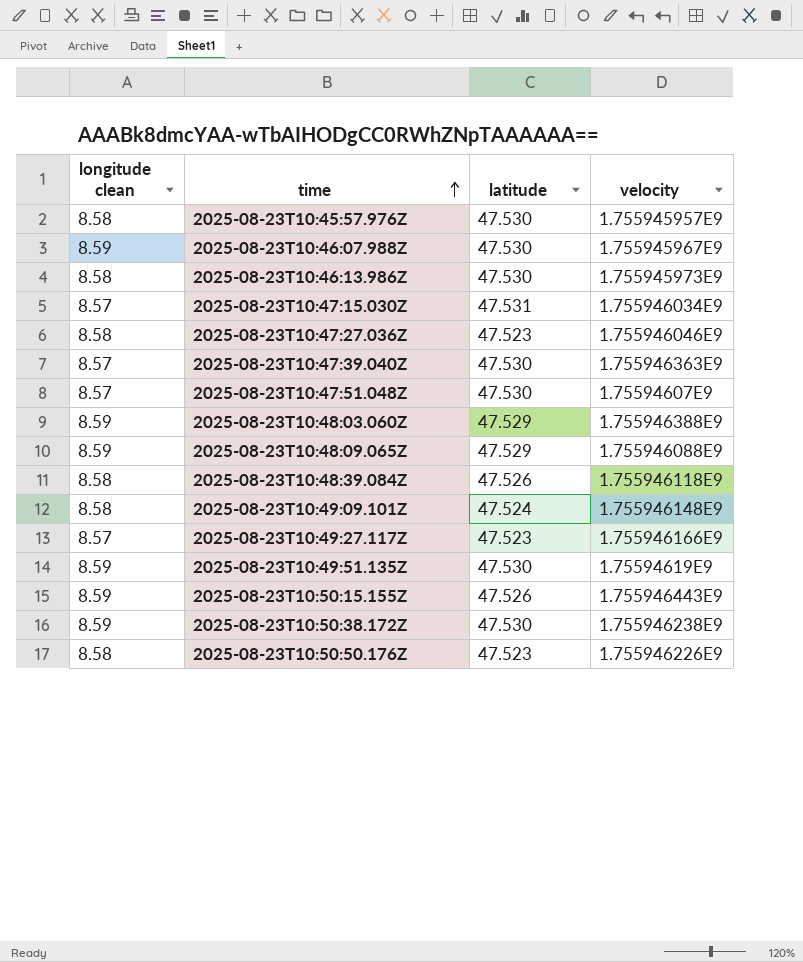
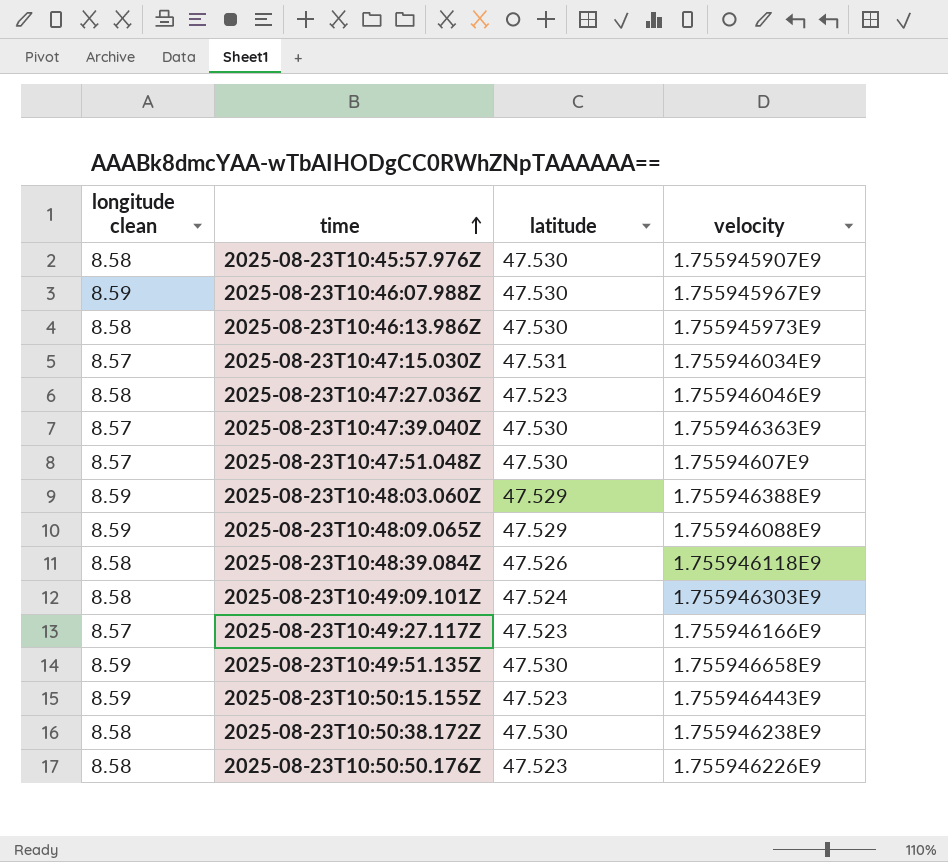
2025-08-23T10:45:57.976Z | velocity: 1.755945957E9 -> 1.755945907E9
2025-08-23T10:49:09.101Z | velocity: 1.755946148E9 -> 1.755946303E9
2025-08-23T10:49:51.135Z | velocity: 1.75594619E9 -> 1.755946658E9
2025-08-23T10:50:15.155Z | latitude: 47.526 -> 47.523
2025-08-23T10:50:38.172Z | longitude clean: 8.59 -> 8.58

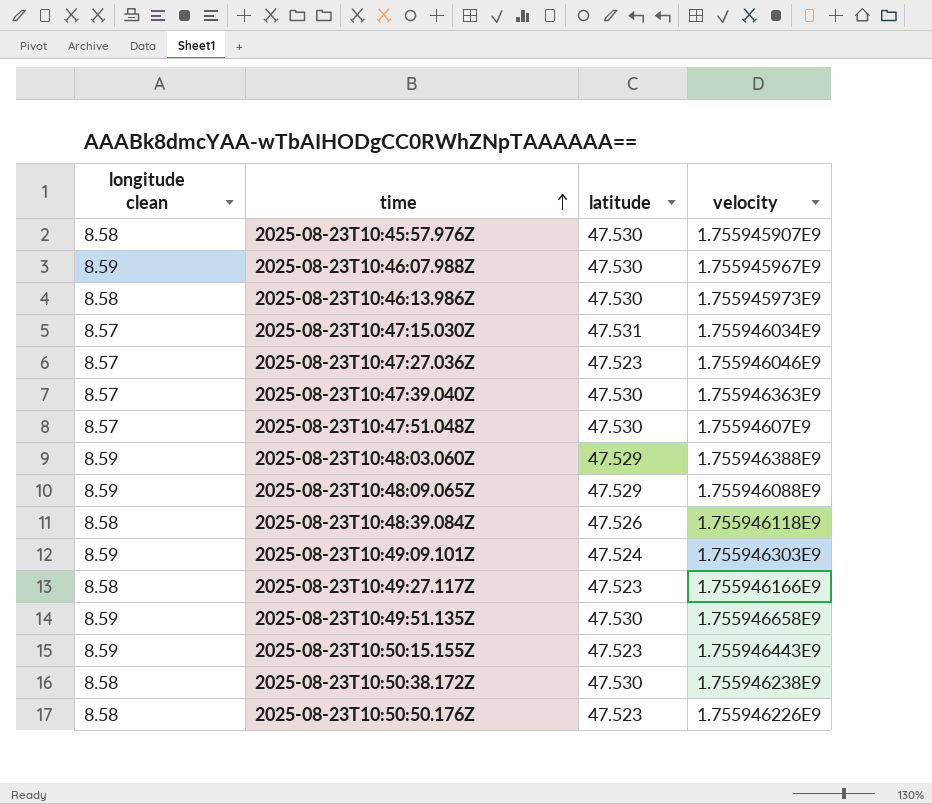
2025-08-23T10:47:27.036Z | longitude clean: 8.58 -> 8.57
2025-08-23T10:49:09.101Z | longitude clean: 8.58 -> 8.59
2025-08-23T10:49:27.117Z | longitude clean: 8.57 -> 8.58

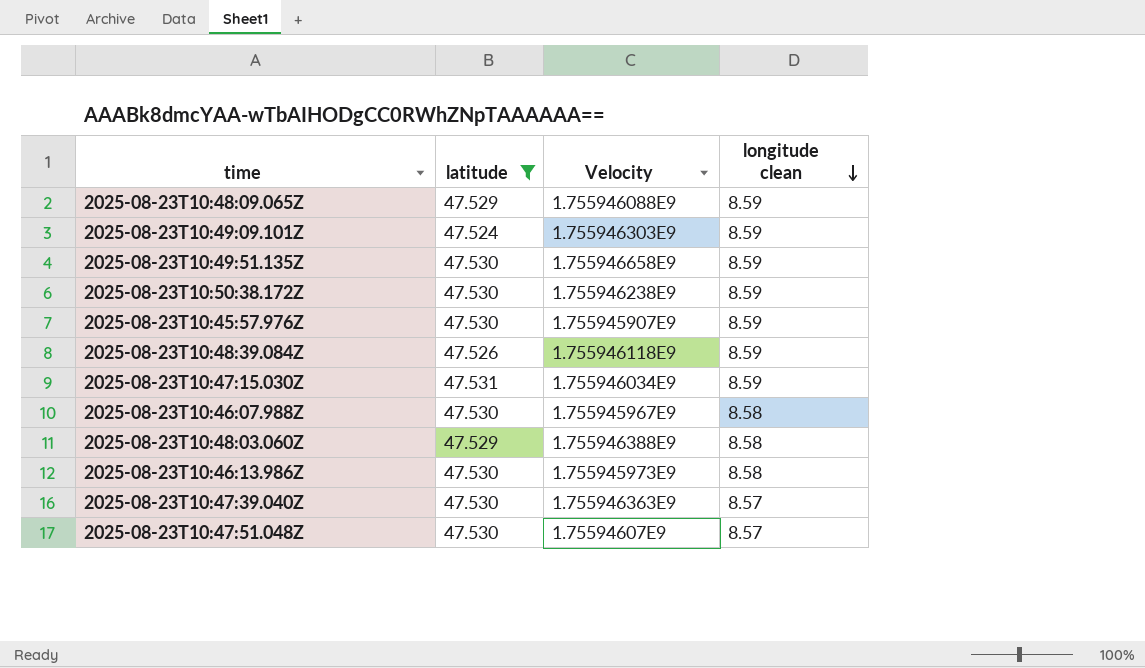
filter: none -> latitude != 47.523
row order: time ascending -> longitude clean descending
column name: velocity -> Velocity
column longitude clean | position: 1 -> 4
2025-08-23T10:50:38.172Z | longitude clean: 8.58 -> 8.59
2025-08-23T10:45:57.976Z | longitude clean: 8.58 -> 8.59
2025-08-23T10:48:39.084Z | longitude clean: 8.58 -> 8.59
2025-08-23T10:47:15.030Z | longitude clean: 8.57 -> 8.59
2025-08-23T10:46:07.988Z | longitude clean: 8.59 -> 8.58
2025-08-23T10:48:03.060Z | longitude clean: 8.59 -> 8.58

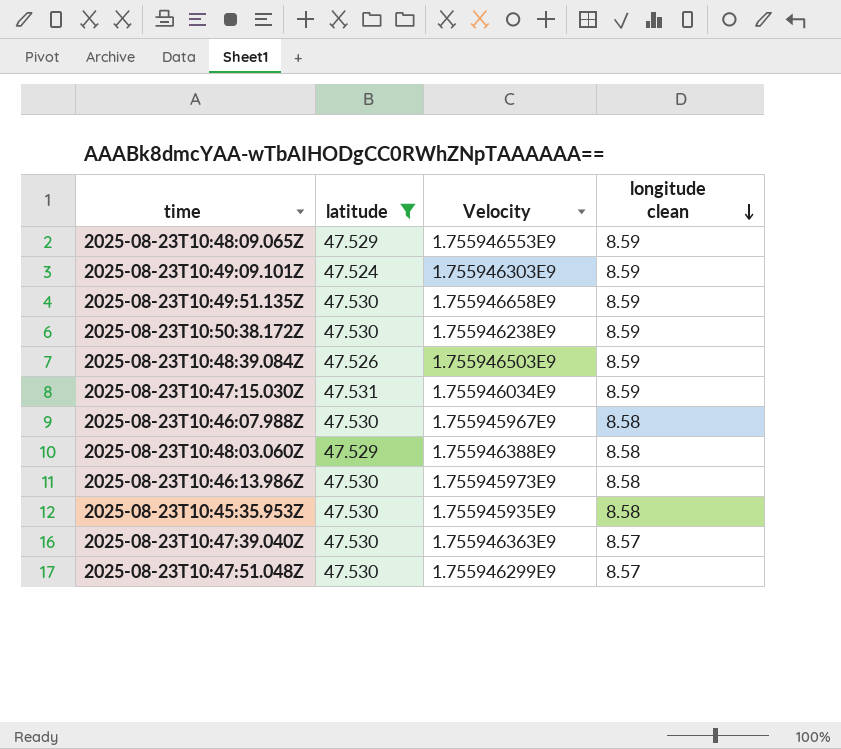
row 2025-08-23T10:45:57.976Z: 47.530 | 1.755945907E9 | 8.59 -> none
2025-08-23T10:48:09.065Z | Velocity: 1.755946088E9 -> 1.755946553E9
2025-08-23T10:48:39.084Z | Velocity: 1.755946118E9 -> 1.755946503E9
row 2025-08-23T10:45:35.953Z: none -> 47.530 | 1.755945935E9 | 8.58
2025-08-23T10:47:51.048Z | Velocity: 1.75594607E9 -> 1.755946299E9

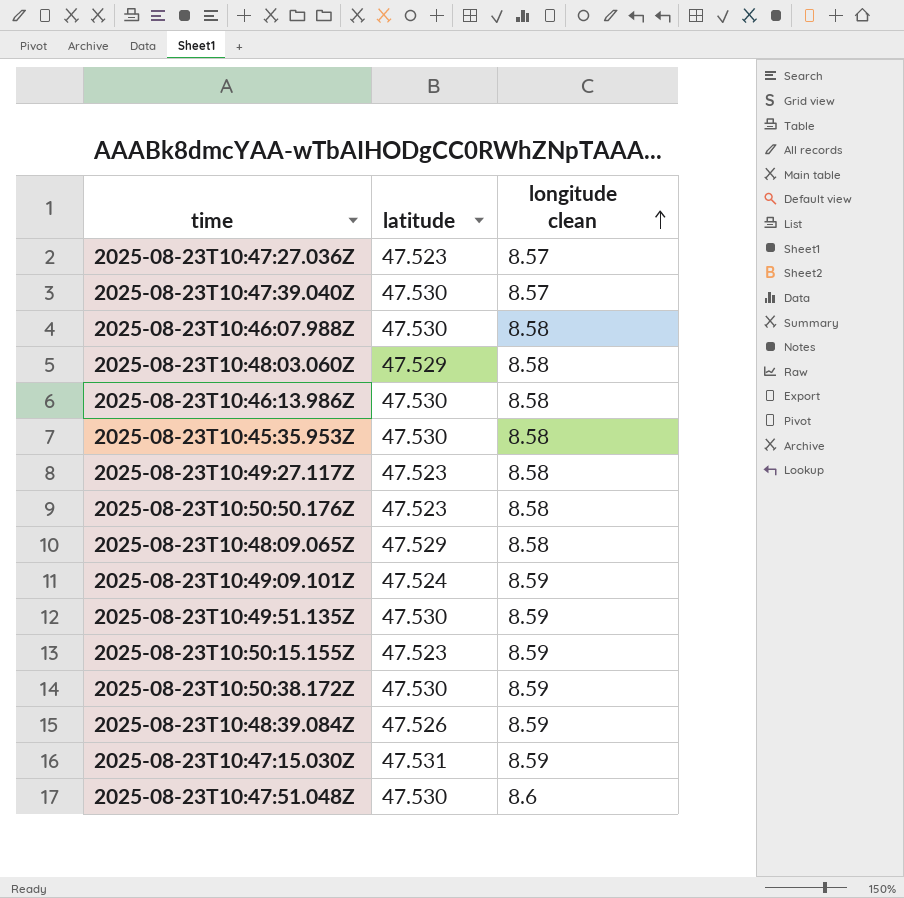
filter: latitude != 47.523 -> none
row order: longitude clean descending -> longitude clean ascending
column Velocity | position: 3 -> none
2025-08-23T10:48:09.065Z | longitude clean: 8.59 -> 8.58
2025-08-23T10:47:51.048Z | longitude clean: 8.57 -> 8.6

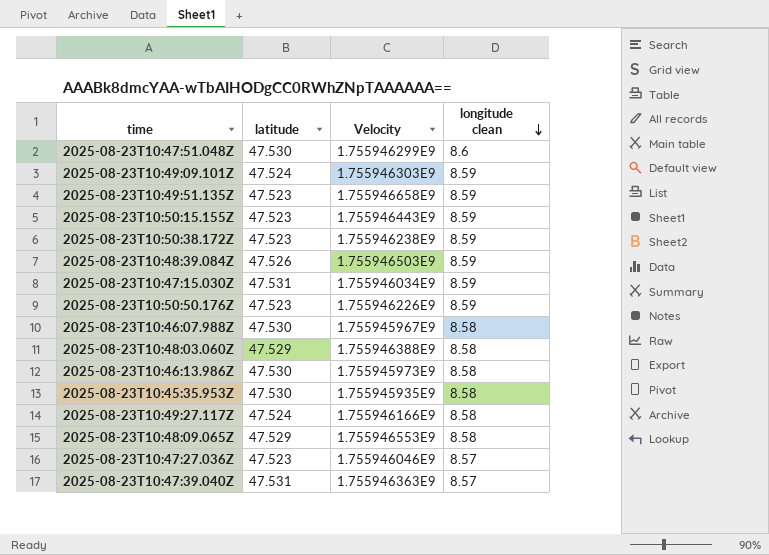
row order: longitude clean ascending -> longitude clean descending
column Velocity | position: none -> 3
2025-08-23T10:49:51.135Z | latitude: 47.530 -> 47.523
2025-08-23T10:50:38.172Z | latitude: 47.530 -> 47.523
2025-08-23T10:50:50.176Z | longitude clean: 8.58 -> 8.59
2025-08-23T10:49:27.117Z | latitude: 47.523 -> 47.524
2025-08-23T10:47:39.040Z | latitude: 47.530 -> 47.531

